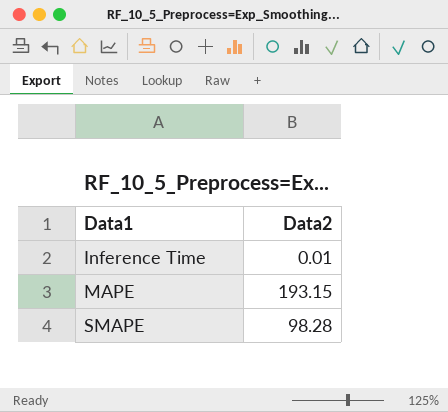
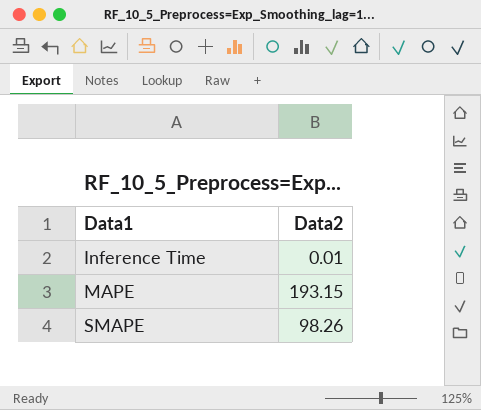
SMAPE | Data2: 98.28 -> 98.26

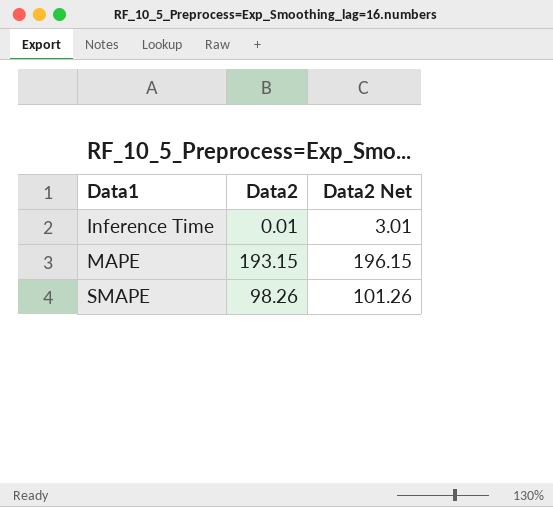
column Data2 Net | formula: none -> [Data2] + 3

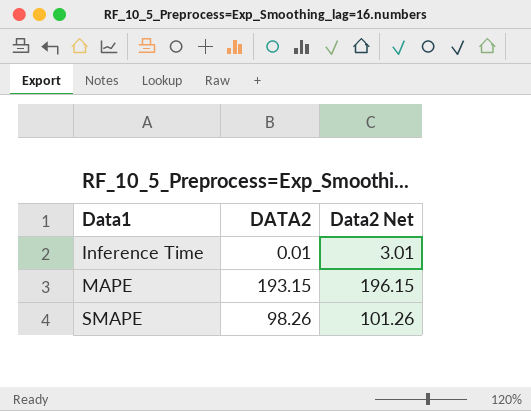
column name: Data2 -> DATA2

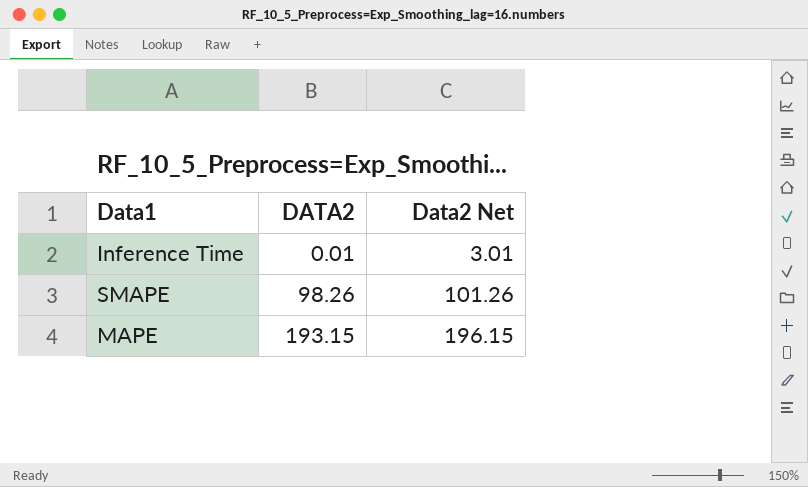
row order: Data1 ascending -> DATA2 ascending

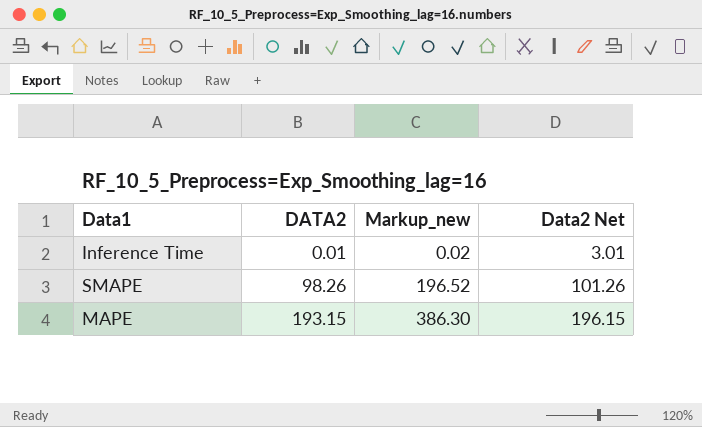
column Markup_new | formula: none -> [DATA2] * 2

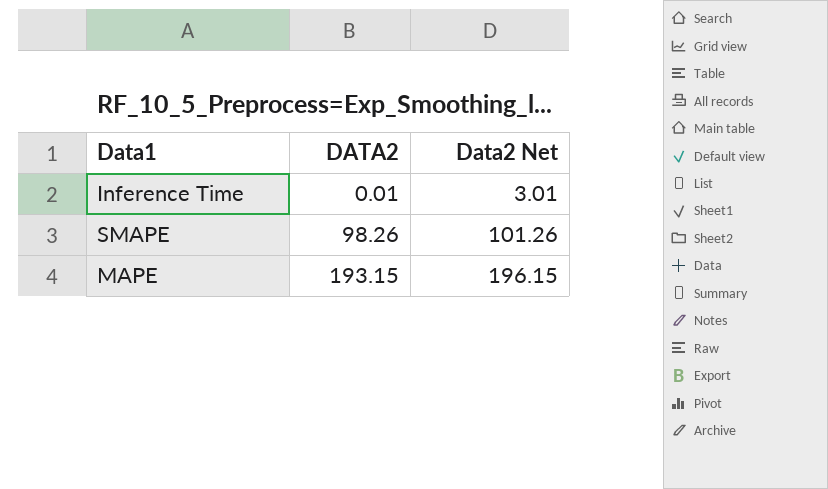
column Markup_new | formula: [DATA2] * 2 -> none

